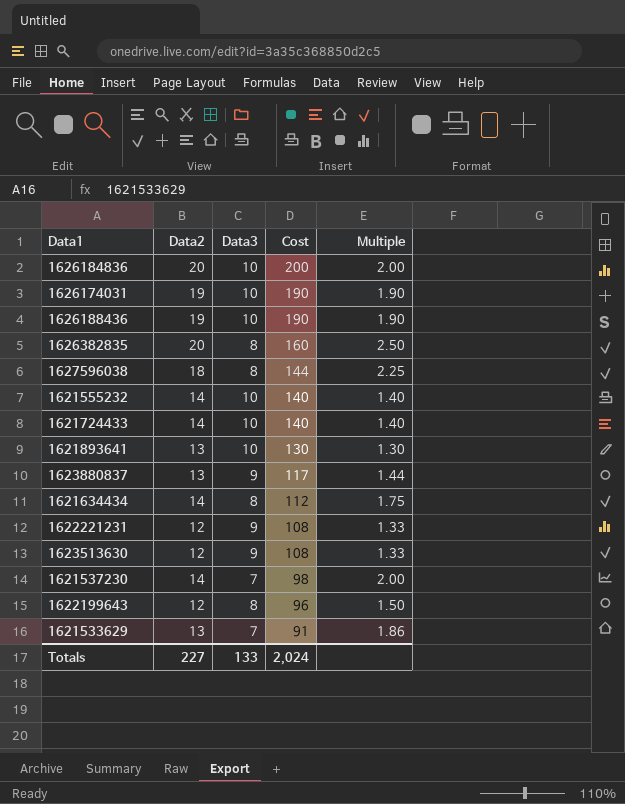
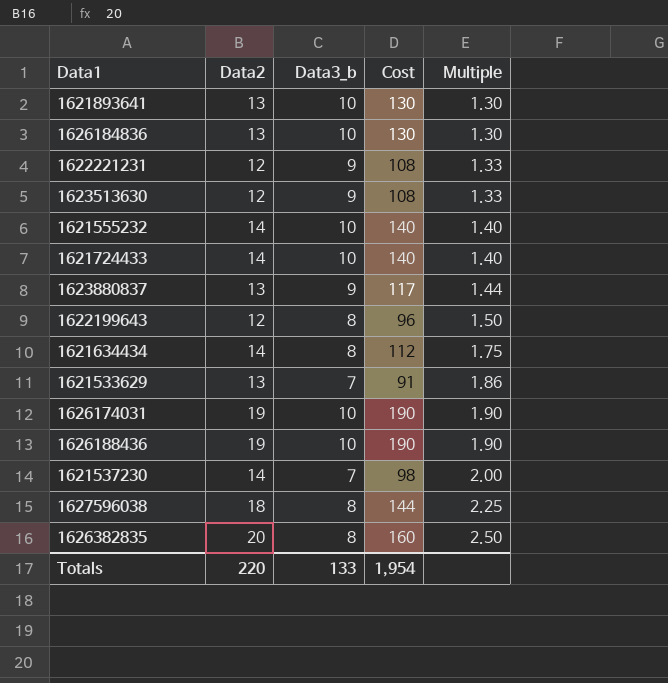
row order: Cost descending -> Multiple ascending
column name: Data3 -> Data3_b
1626184836 | Data2: 20 -> 13
1626184836 | Cost: 200 -> 130
1626184836 | Multiple: 2.00 -> 1.30
Totals | Data2: 227 -> 220
Totals | Cost: 2,024 -> 1,954

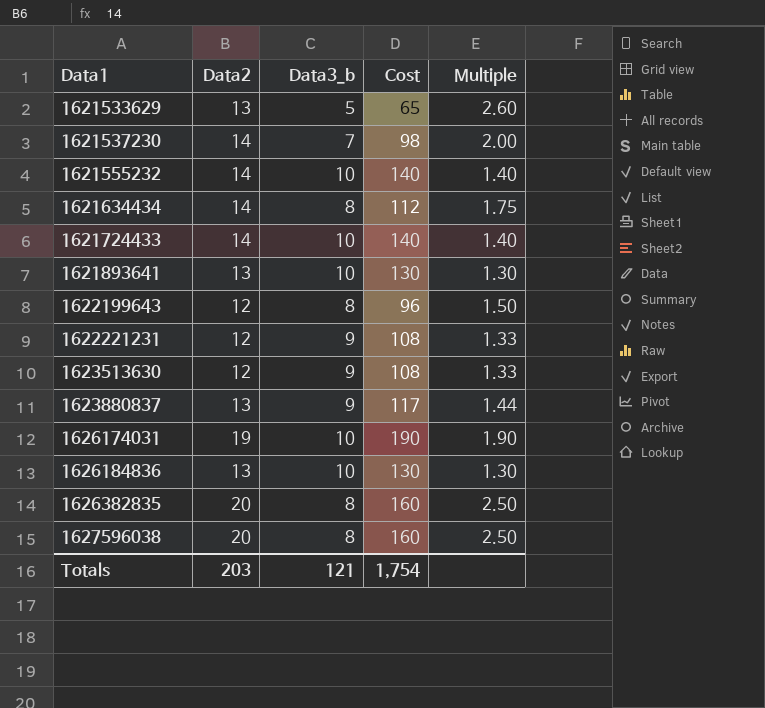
row order: Multiple ascending -> Data1 ascending
row 1626188436: 19 | 10 | 190 | 1.90 -> none
1621533629 | Data3_b: 7 -> 5
1621533629 | Cost: 91 -> 65
1621533629 | Multiple: 1.86 -> 2.60
1627596038 | Data2: 18 -> 20
1627596038 | Cost: 144 -> 160
1627596038 | Multiple: 2.25 -> 2.50
Totals | Data2: 220 -> 203
Totals | Data3_b: 133 -> 121
Totals | Cost: 1,954 -> 1,754

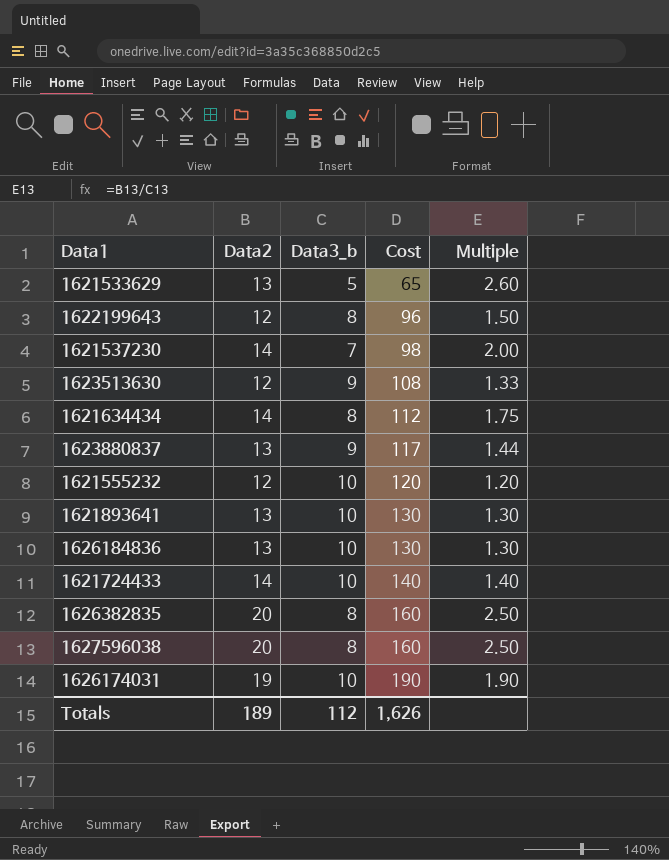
row order: Data1 ascending -> Cost ascending
row 1622221231: 12 | 9 | 108 | 1.33 -> none
1621555232 | Data2: 14 -> 12
1621555232 | Cost: 140 -> 120
1621555232 | Multiple: 1.40 -> 1.20
Totals | Data2: 203 -> 189
Totals | Data3_b: 121 -> 112
Totals | Cost: 1,754 -> 1,626

